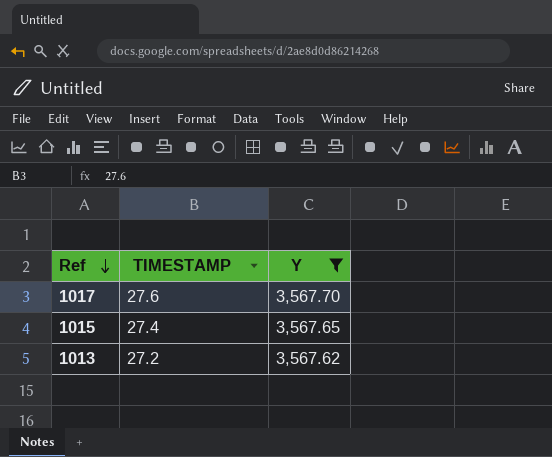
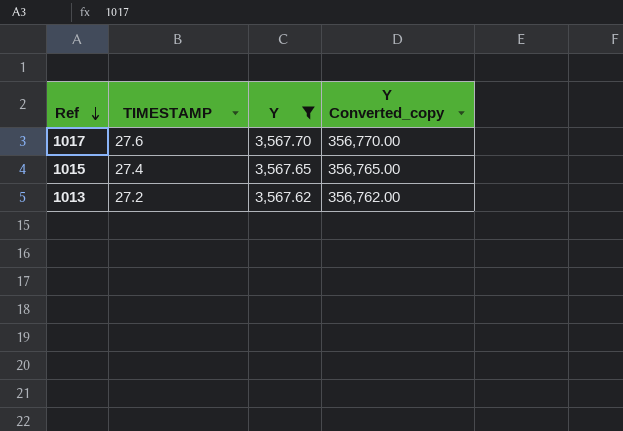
column Y Converted_copy | formula: none -> [Y] * 100

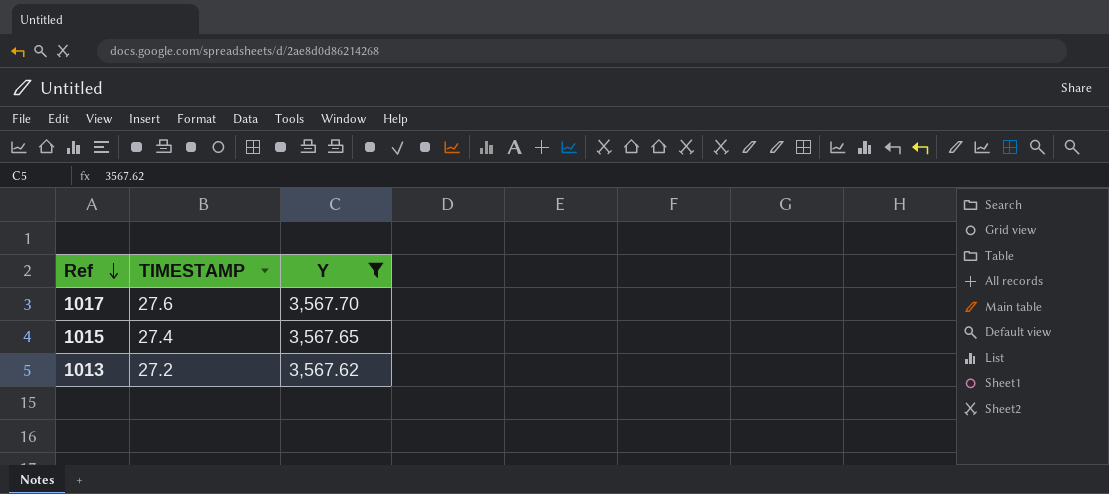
column Y Converted_copy | formula: [Y] * 100 -> none

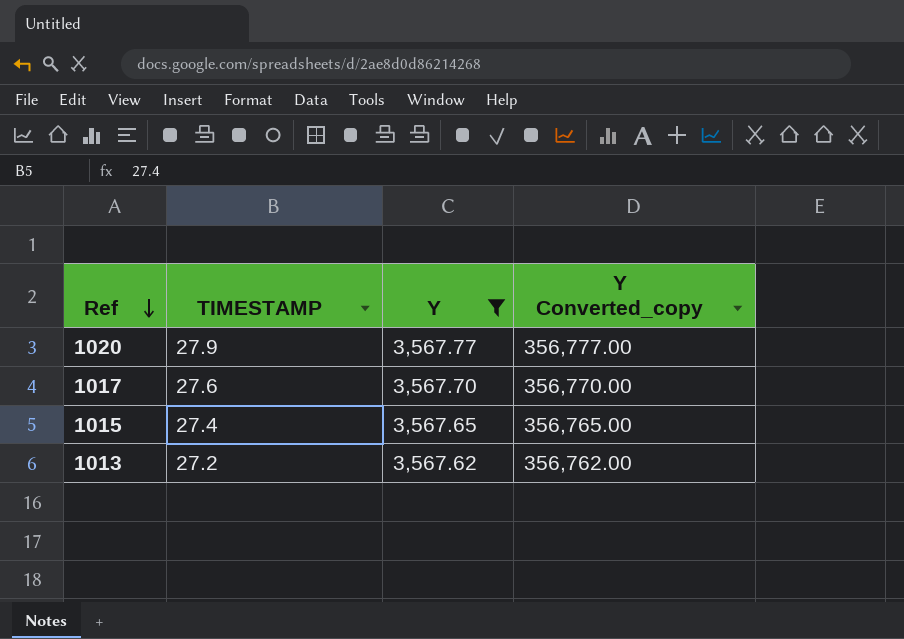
column Y Converted_copy | formula: none -> [Y] * 100
row 1020: none -> 27.9 | 3,567.77 | 356,777.00

